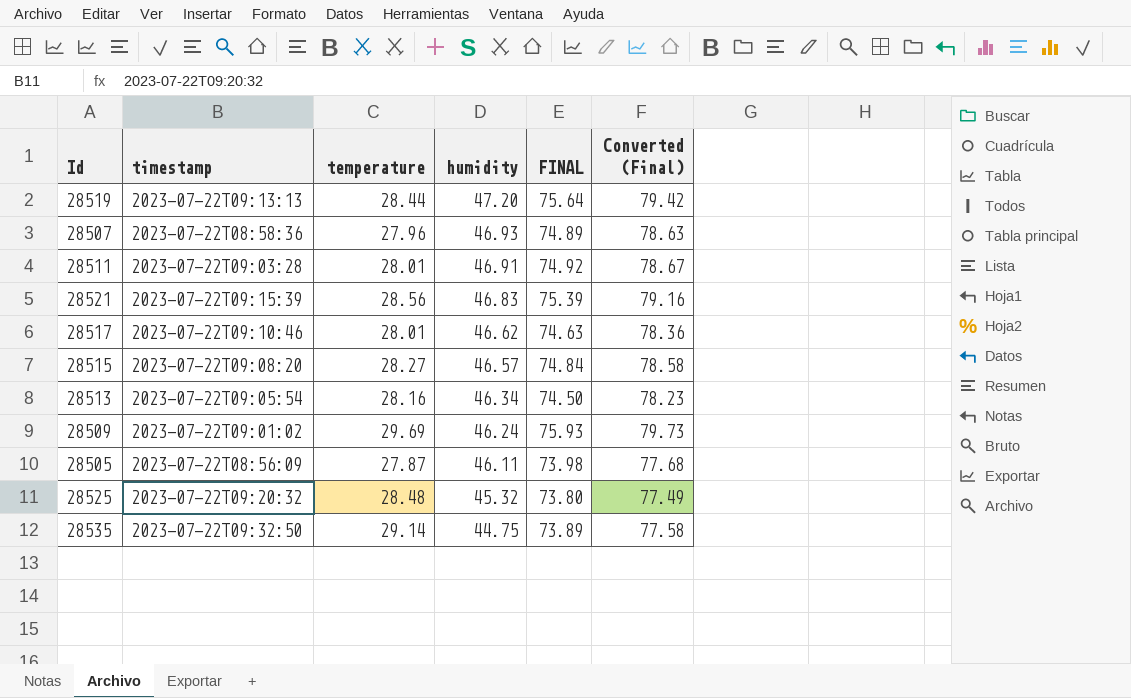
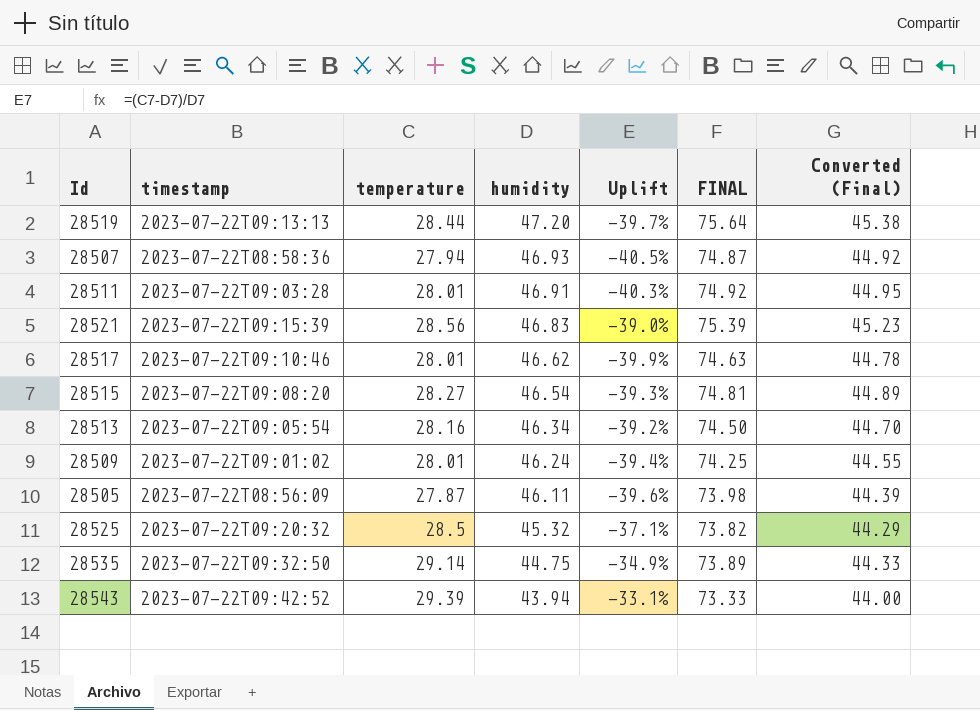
column Uplift | formula: none -> ([temperature] - [humidity]) / [humidity]
column Converted (Final) | formula: [FINAL] * 1.05 -> [FINAL] * 0.6
28507 | temperature: 27.96 -> 27.94
28507 | FINAL: 74.89 -> 74.87
28515 | humidity: 46.57 -> 46.54
28515 | FINAL: 74.84 -> 74.81
28509 | temperature: 29.69 -> 28.01
28509 | FINAL: 75.93 -> 74.25
28525 | temperature: 28.48 -> 28.5
28525 | FINAL: 73.80 -> 73.82
row 28543: none -> 2023-07-22T09:42:52 | 29.39 | 43.94 | -33.1% | 73.33 | 44.00

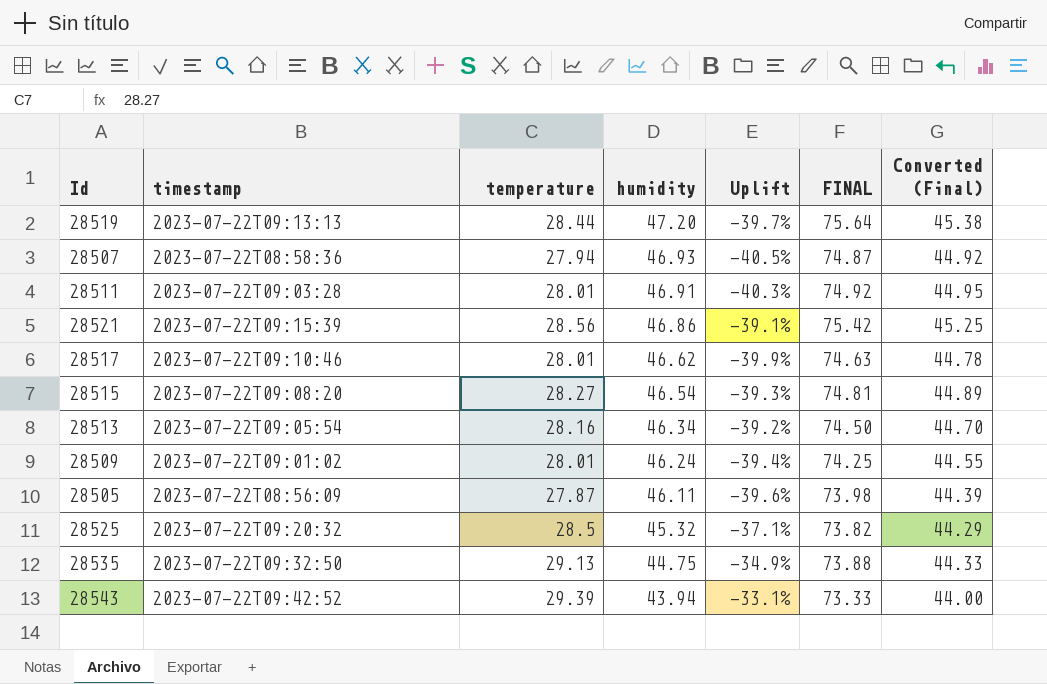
28521 | humidity: 46.83 -> 46.86
28521 | Uplift: -39.0% -> -39.1%
28521 | FINAL: 75.39 -> 75.42
28521 | Converted (Final): 45.23 -> 45.25
28535 | temperature: 29.14 -> 29.13
28535 | FINAL: 73.89 -> 73.88

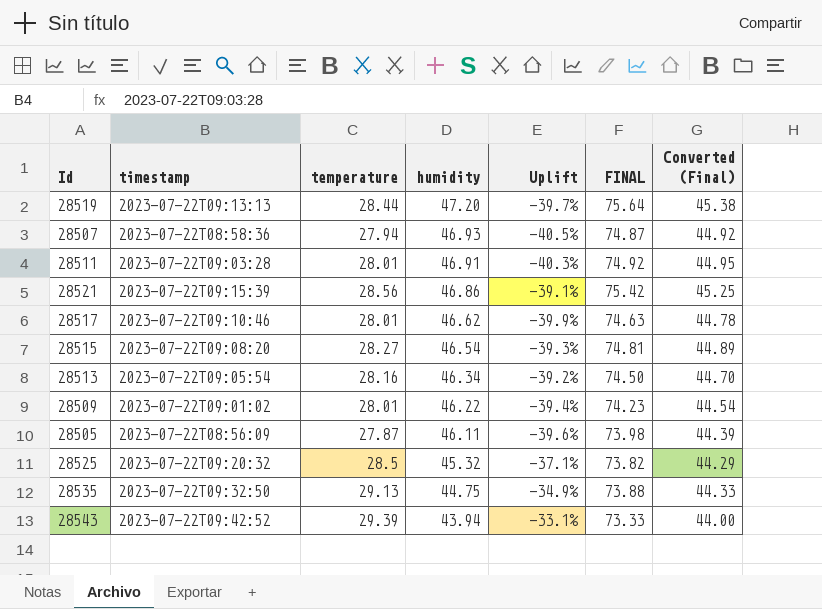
28509 | humidity: 46.24 -> 46.22
28509 | FINAL: 74.25 -> 74.23
28509 | Converted (Final): 44.55 -> 44.54

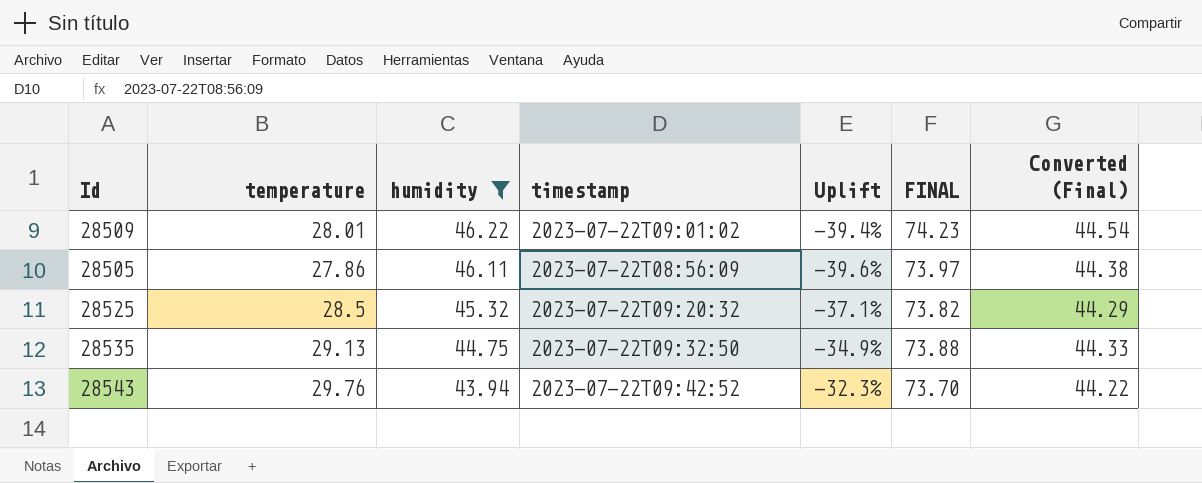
filter: none -> humidity <= 46.22
column timestamp | position: 2 -> 4
28505 | temperature: 27.87 -> 27.86
28505 | FINAL: 73.98 -> 73.97
28505 | Converted (Final): 44.39 -> 44.38
28543 | temperature: 29.39 -> 29.76
28543 | Uplift: -33.1% -> -32.3%
28543 | FINAL: 73.33 -> 73.70
28543 | Converted (Final): 44.00 -> 44.22

